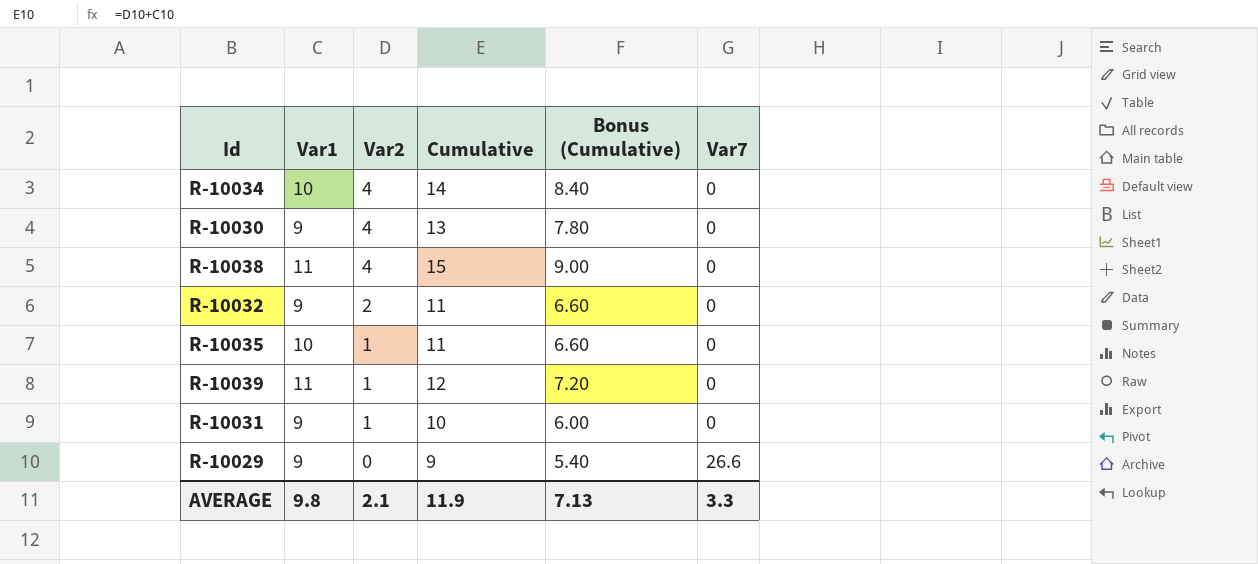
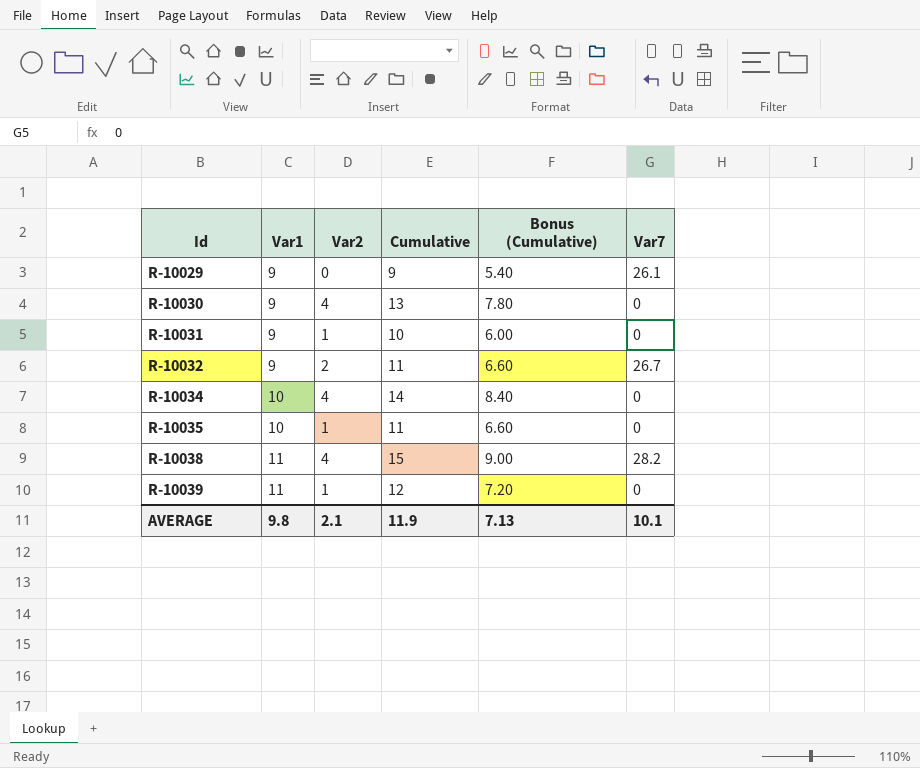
row order: Var2 descending -> Id ascending
R-10029 | Var7: 26.6 -> 26.1
R-10032 | Var7: 0 -> 26.7
R-10038 | Var7: 0 -> 28.2
AVERAGE | Var7: 3.3 -> 10.1

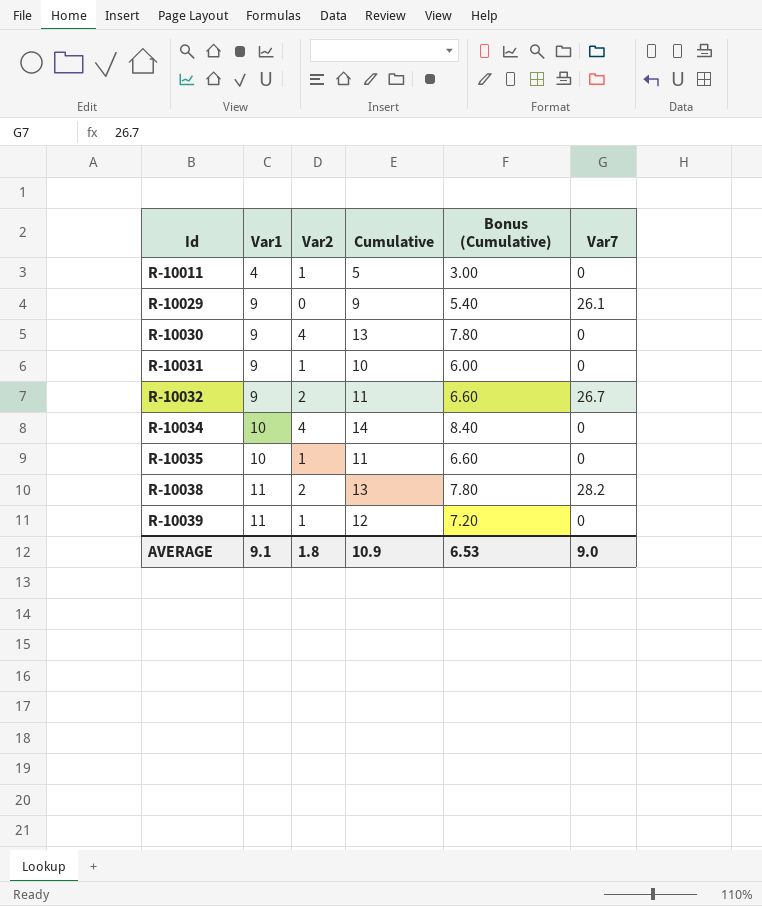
row R-10011: none -> 4 | 1 | 5 | 3.00 | 0
R-10038 | Var2: 4 -> 2
R-10038 | Cumulative: 15 -> 13
R-10038 | Bonus (Cumulative): 9.00 -> 7.80
AVERAGE | Var1: 9.8 -> 9.1
AVERAGE | Var2: 2.1 -> 1.8
AVERAGE | Cumulative: 11.9 -> 10.9
AVERAGE | Bonus (Cumulative): 7.13 -> 6.53
AVERAGE | Var7: 10.1 -> 9.0

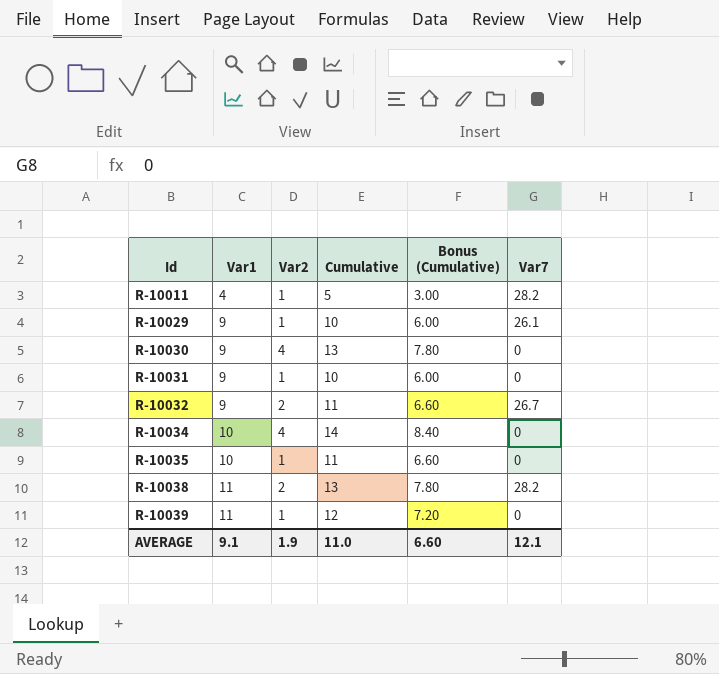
R-10011 | Var7: 0 -> 28.2
R-10029 | Var2: 0 -> 1
R-10029 | Cumulative: 9 -> 10
R-10029 | Bonus (Cumulative): 5.40 -> 6.00
AVERAGE | Var2: 1.8 -> 1.9
AVERAGE | Cumulative: 10.9 -> 11.0
AVERAGE | Bonus (Cumulative): 6.53 -> 6.60
AVERAGE | Var7: 9.0 -> 12.1

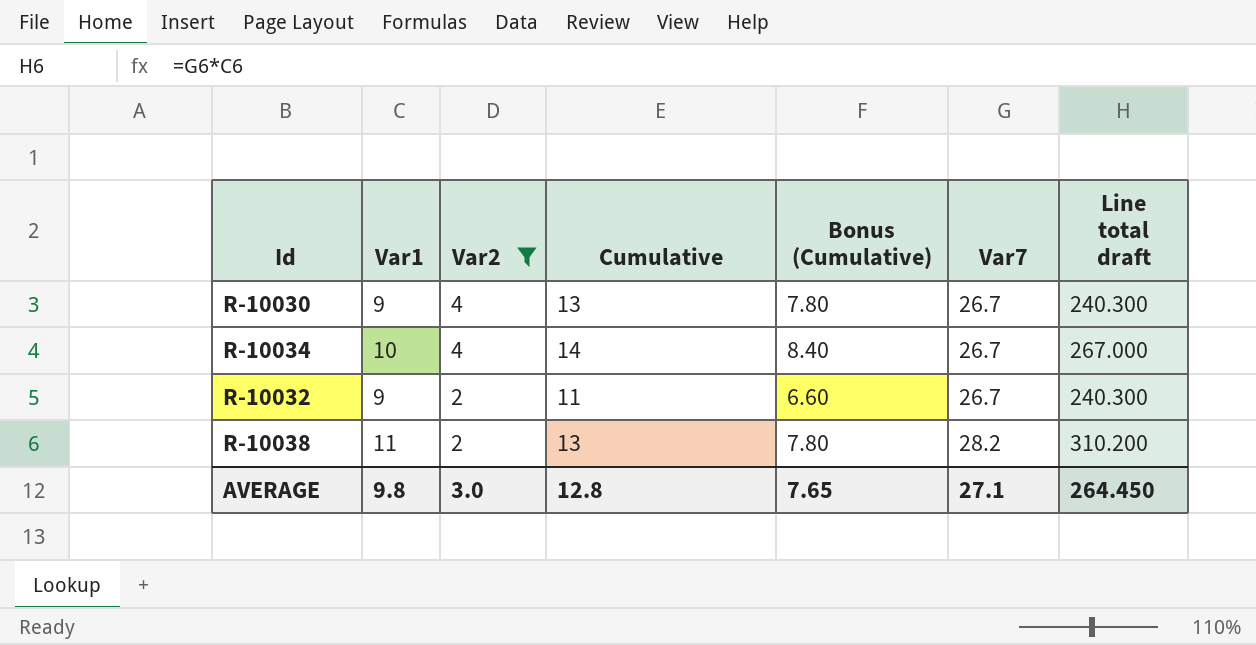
filter: none -> Var2 != 1
row order: Id ascending -> Var2 descending
column Line total draft | formula: none -> [Var1] * [Var7]
R-10030 | Var7: 0 -> 26.7
R-10034 | Var7: 0 -> 26.7
AVERAGE | Var1: 9.1 -> 9.8
AVERAGE | Var2: 1.9 -> 3.0
AVERAGE | Cumulative: 11.0 -> 12.8
AVERAGE | Bonus (Cumulative): 6.60 -> 7.65
AVERAGE | Var7: 12.1 -> 27.1

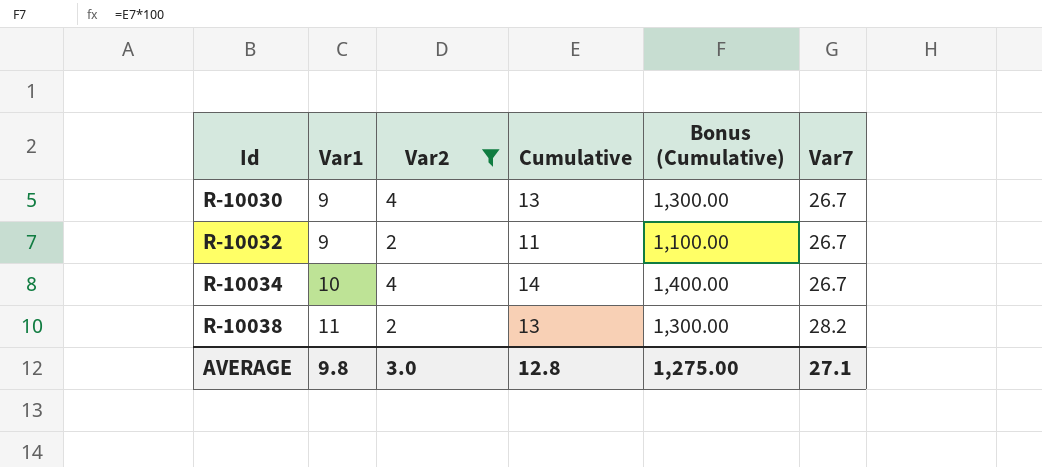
row order: Var2 descending -> Id ascending
column Line total draft | formula: [Var1] * [Var7] -> none
column Bonus (Cumulative) | formula: [Cumulative] * 0.6 -> [Cumulative] * 100
AVERAGE | Bonus (Cumulative): 7.65 -> 1,275.00

